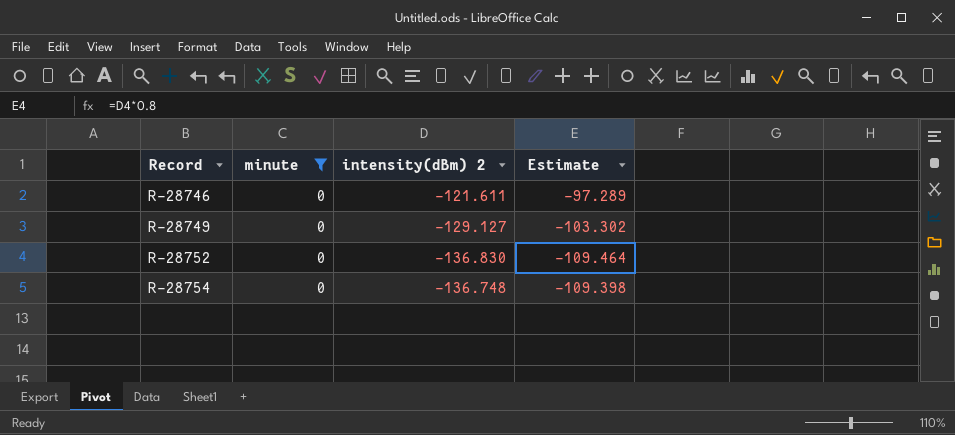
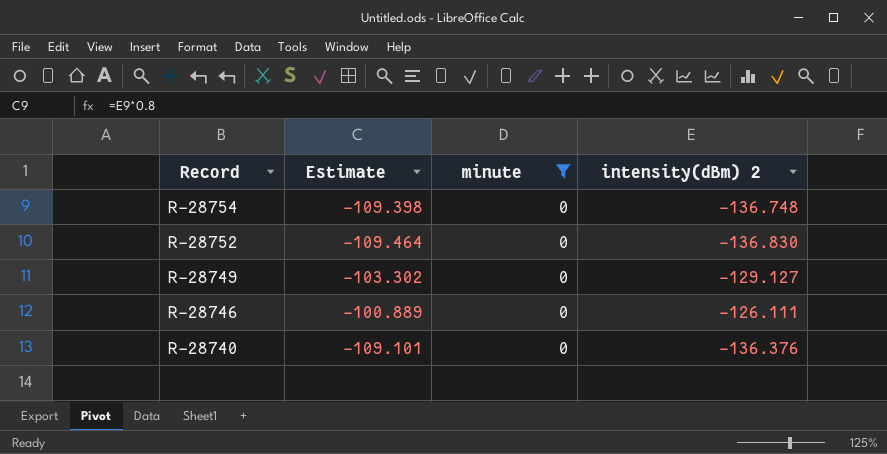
row order: Record ascending -> Record descending
column Estimate | position: 4 -> 2
R-28746 | Estimate: -97.289 -> -100.889
R-28746 | intensity(dBm) 2: -121.611 -> -126.111
row R-28740: none -> -109.101 | 0 | -136.376

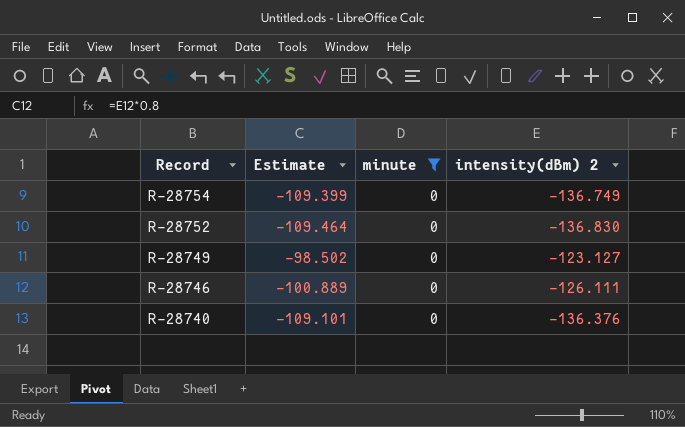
R-28754 | Estimate: -109.398 -> -109.399
R-28754 | intensity(dBm) 2: -136.748 -> -136.749
R-28749 | Estimate: -103.302 -> -98.502
R-28749 | intensity(dBm) 2: -129.127 -> -123.127

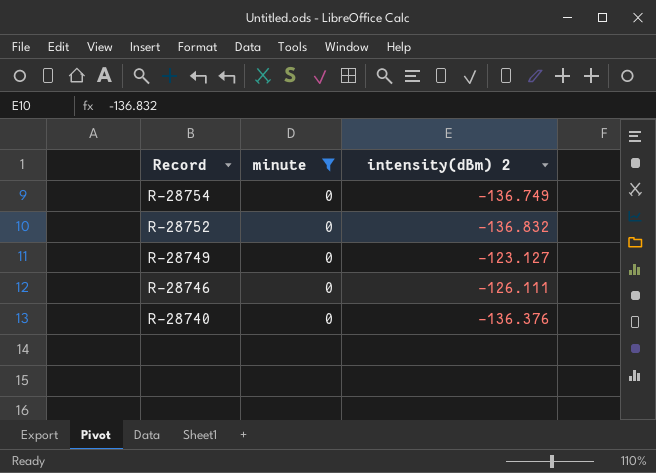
column Estimate | formula: [intensity(dBm) 2] * 0.8 -> none
R-28752 | intensity(dBm) 2: -136.830 -> -136.832

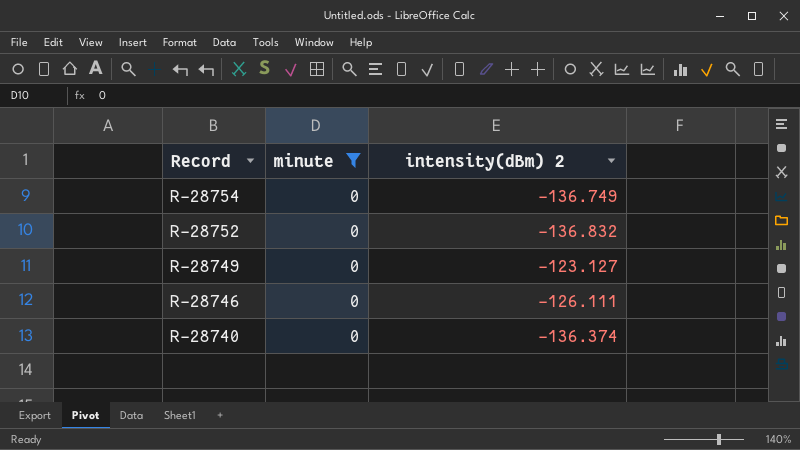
R-28740 | intensity(dBm) 2: -136.376 -> -136.374

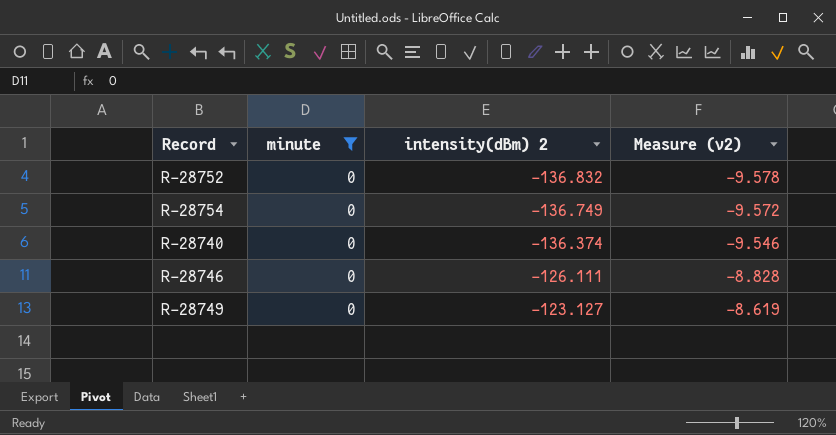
row order: Record descending -> intensity(dBm) 2 ascending
column Measure (v2) | formula: none -> [intensity(dBm) 2] * 0.07

